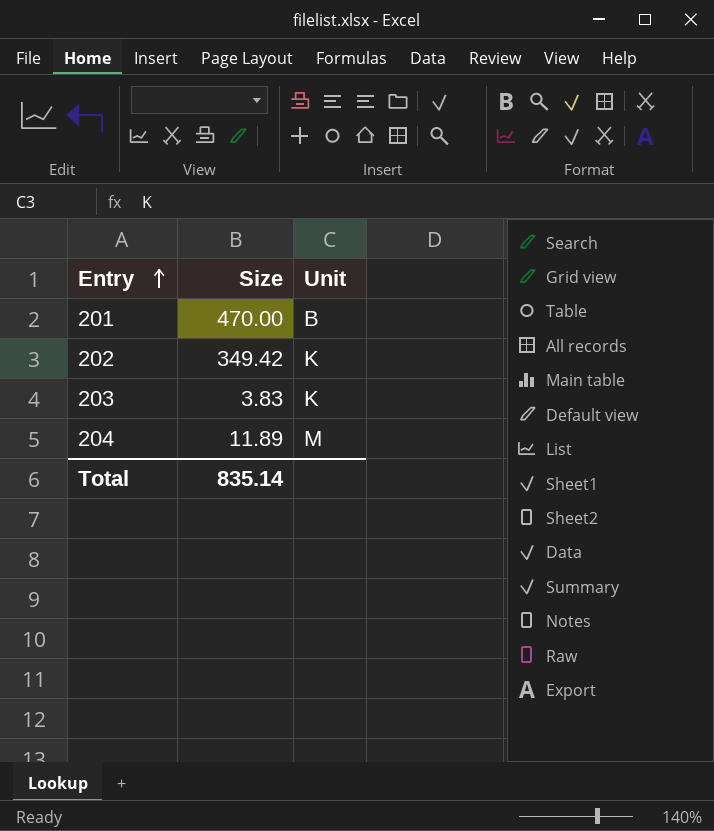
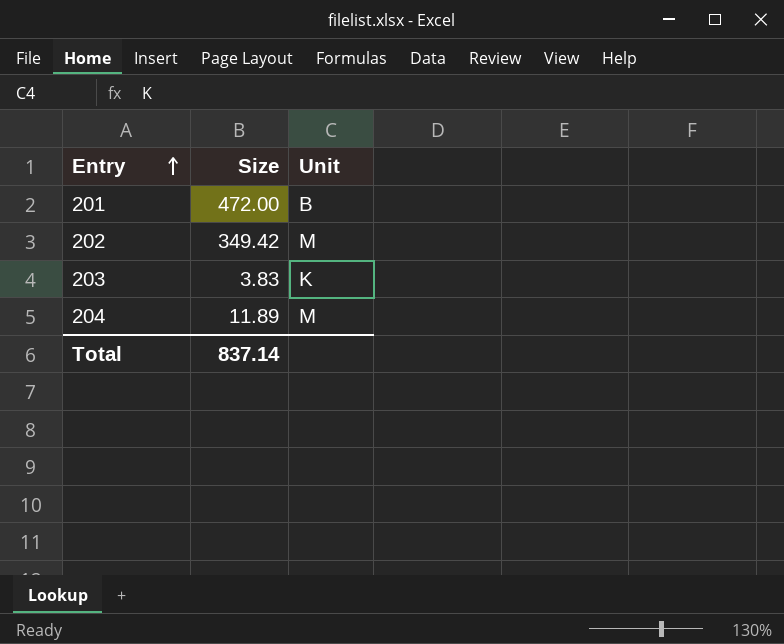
201 | Size: 470.00 -> 472.00
202 | Unit: K -> M
Total | Size: 835.14 -> 837.14

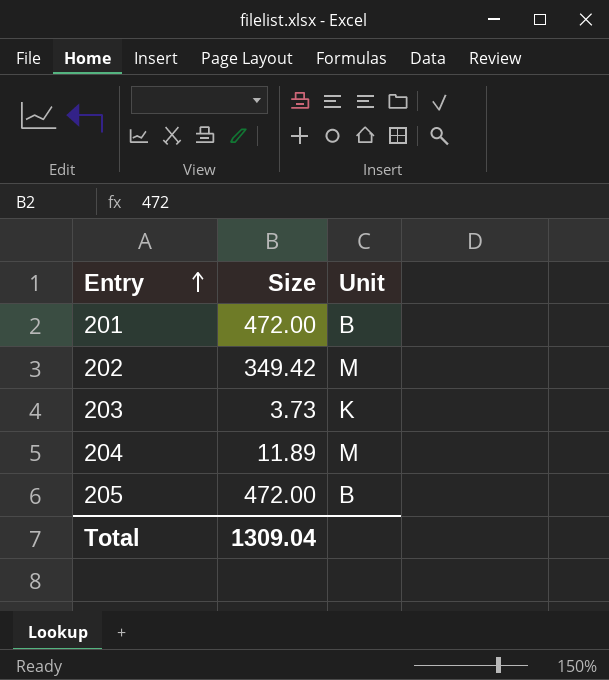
203 | Size: 3.83 -> 3.73
row 205: none -> 472.00 | B
Total | Size: 837.14 -> 1309.04

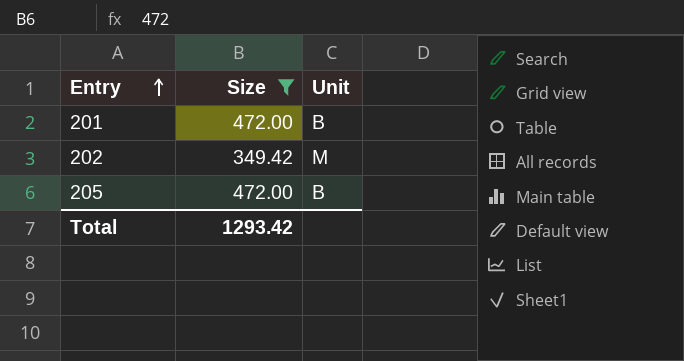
filter: none -> Size >= 349.42
Total | Size: 1309.04 -> 1293.42

